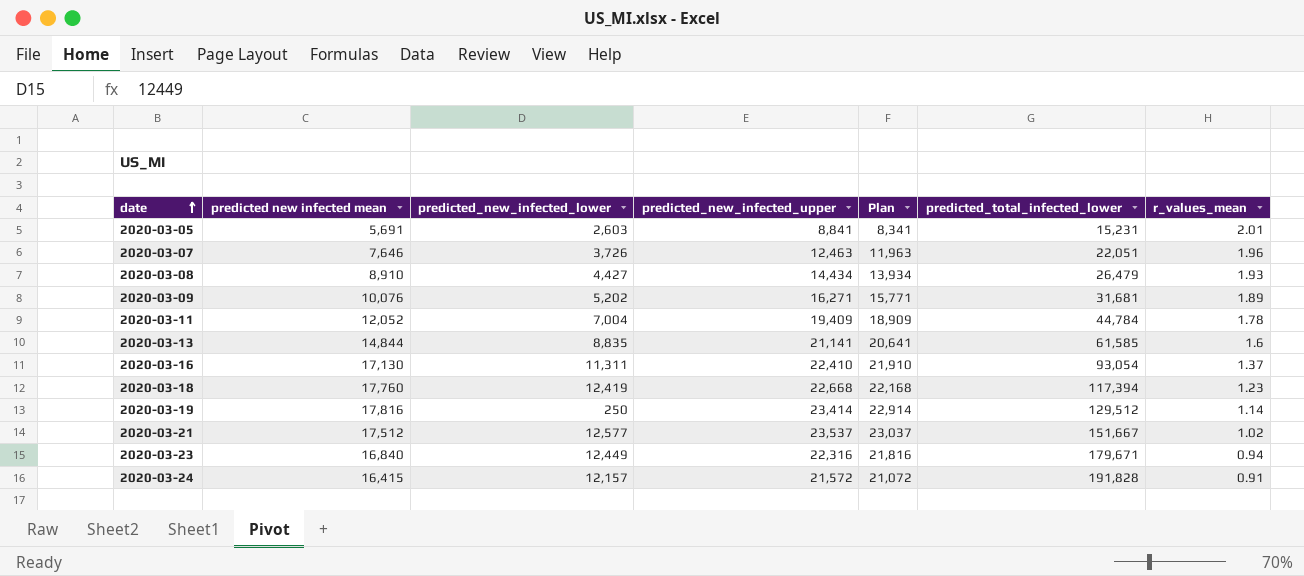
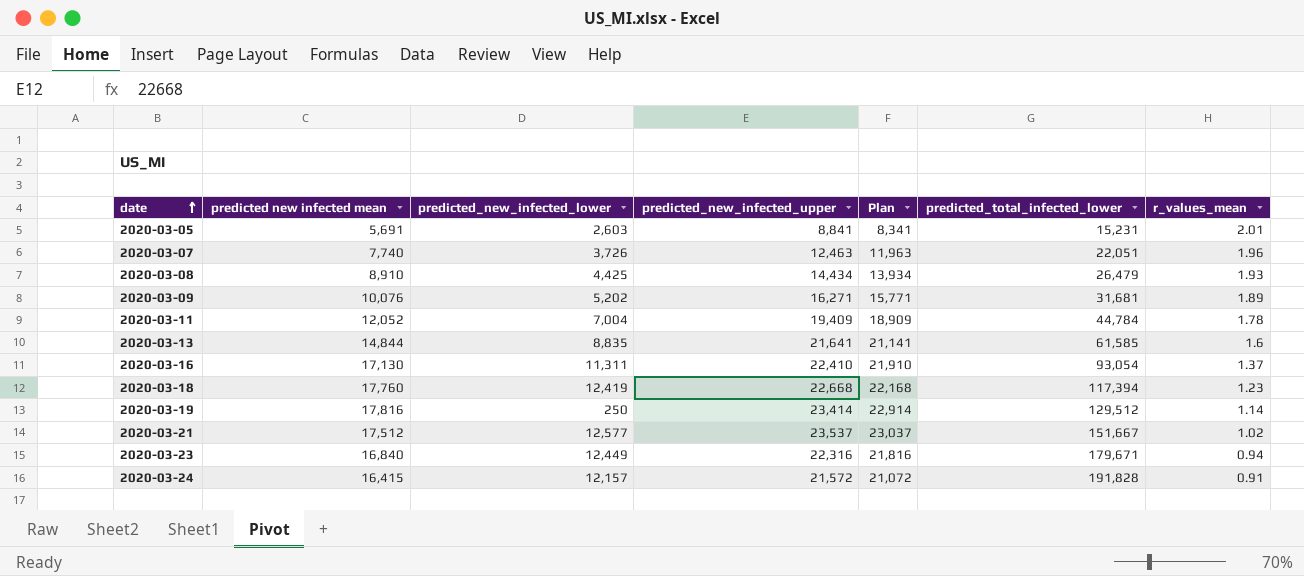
2020-03-07 | predicted new infected mean: 7,646 -> 7,740
2020-03-08 | predicted_new_infected_lower: 4,427 -> 4,425
2020-03-13 | predicted_new_infected_upper: 21,141 -> 21,641
2020-03-13 | Plan: 20,641 -> 21,141

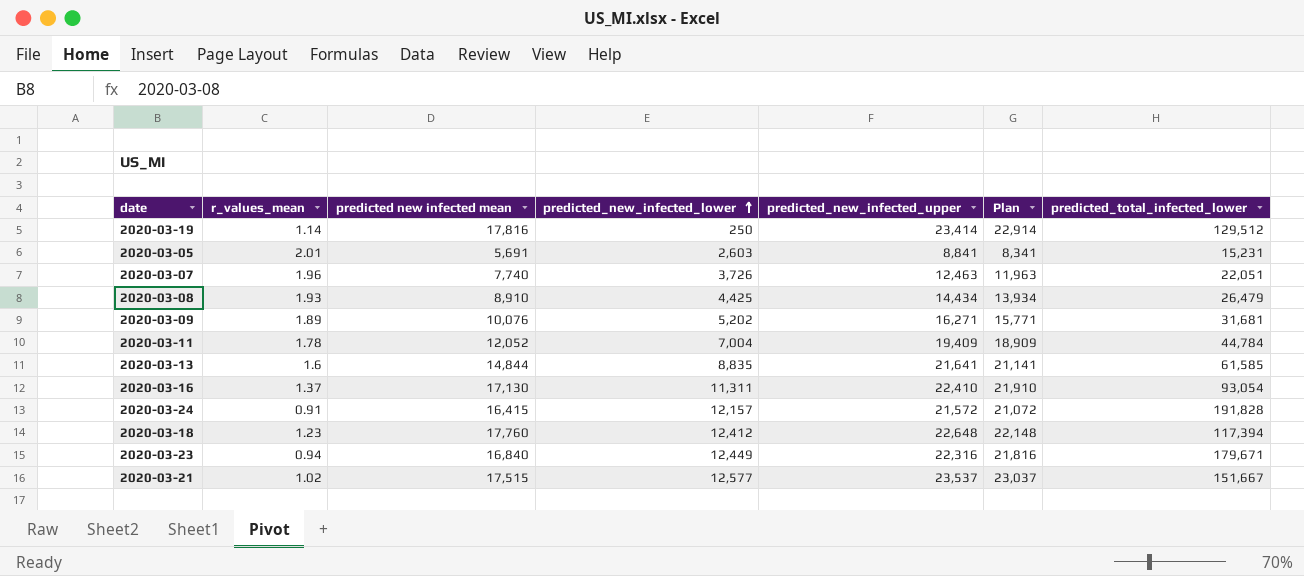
row order: date ascending -> predicted_new_infected_lower ascending
column r_values_mean | position: 7 -> 2
2020-03-18 | predicted_new_infected_lower: 12,419 -> 12,412
2020-03-18 | predicted_new_infected_upper: 22,668 -> 22,648
2020-03-18 | Plan: 22,168 -> 22,148
2020-03-21 | predicted new infected mean: 17,512 -> 17,515

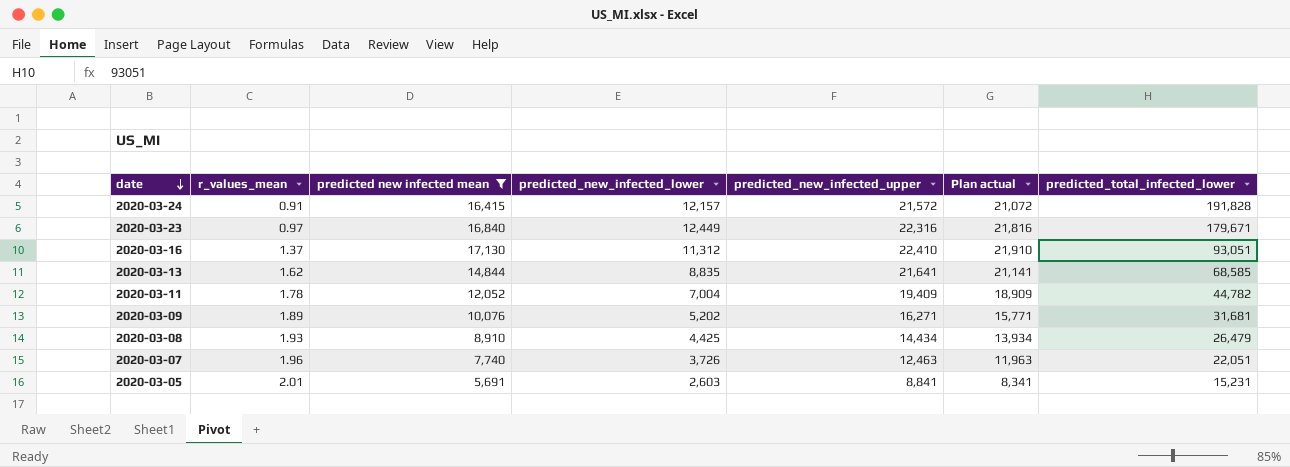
filter: none -> predicted new infected mean <= 17,130
row order: predicted_new_infected_lower ascending -> date descending
column name: Plan -> Plan actual
2020-03-23 | r_values_mean: 0.94 -> 0.97
2020-03-16 | predicted_new_infected_lower: 11,311 -> 11,312
2020-03-16 | predicted_total_infected_lower: 93,054 -> 93,051
2020-03-13 | r_values_mean: 1.6 -> 1.62
2020-03-13 | predicted_total_infected_lower: 61,585 -> 68,585
2020-03-11 | predicted_total_infected_lower: 44,784 -> 44,782

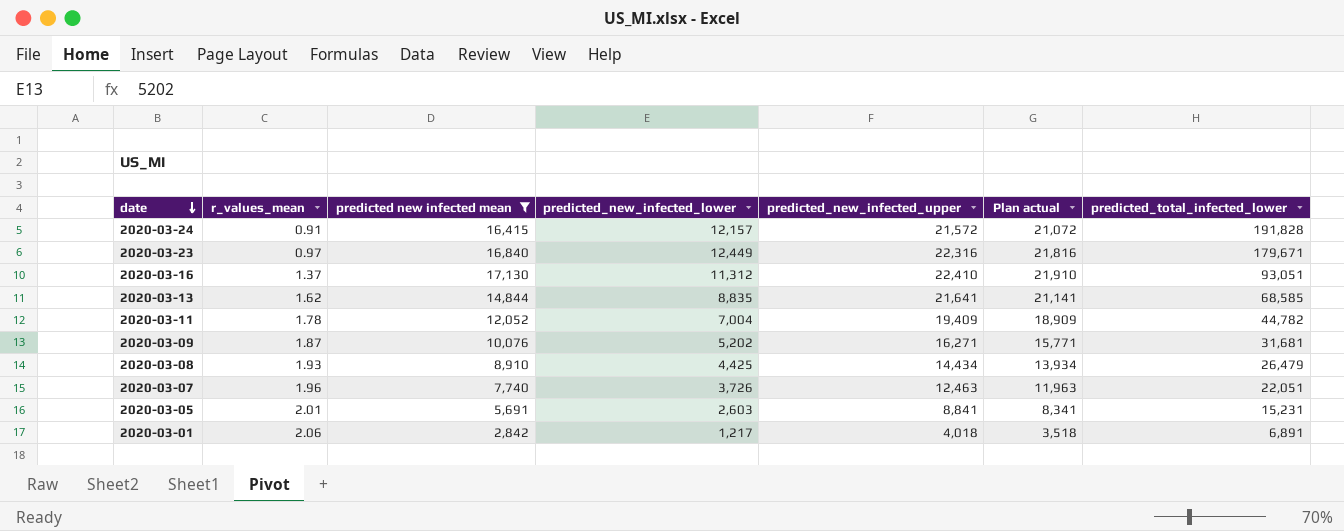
2020-03-09 | r_values_mean: 1.89 -> 1.87
row 2020-03-01: none -> 2.06 | 2,842 | 1,217 | 4,018 | 3,518 | 6,891

